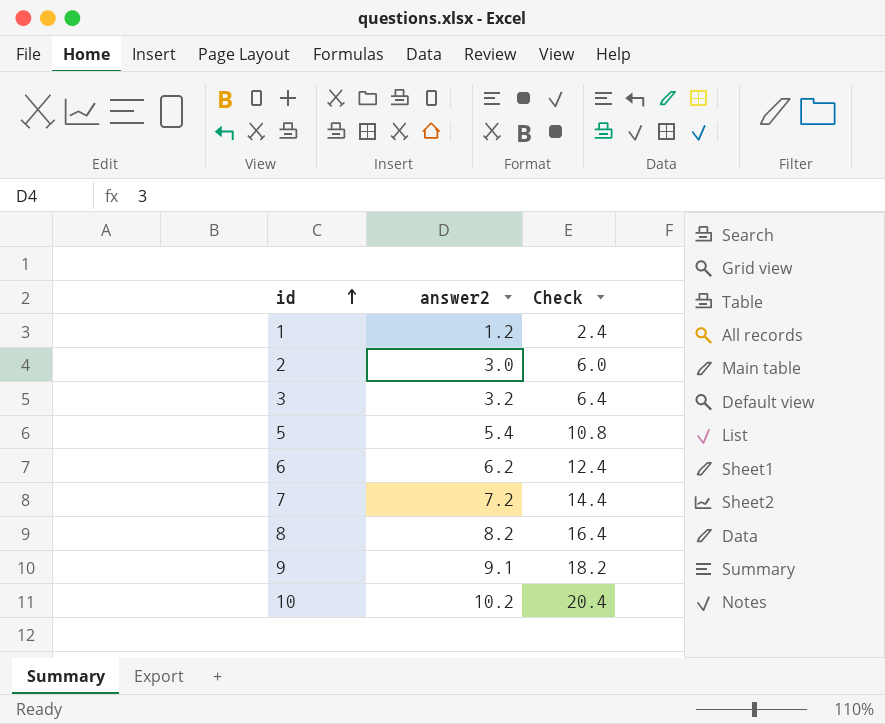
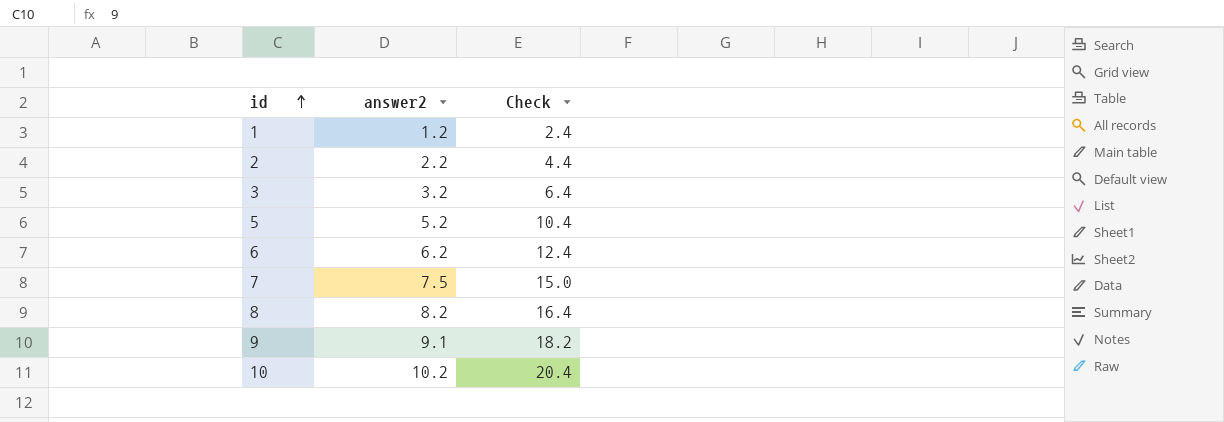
2 | answer2: 3.0 -> 2.2
2 | Check: 6.0 -> 4.4
5 | answer2: 5.4 -> 5.2
5 | Check: 10.8 -> 10.4
7 | answer2: 7.2 -> 7.5
7 | Check: 14.4 -> 15.0

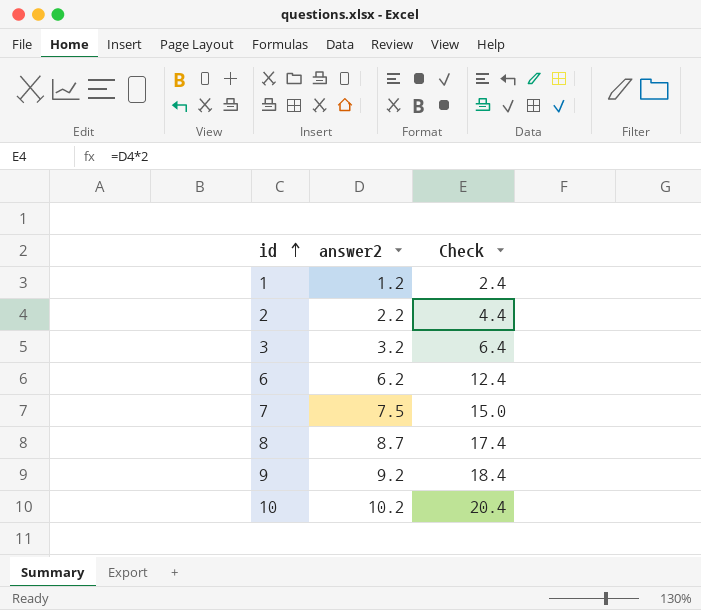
row 5: 5.2 | 10.4 -> none
8 | answer2: 8.2 -> 8.7
8 | Check: 16.4 -> 17.4
9 | answer2: 9.1 -> 9.2
9 | Check: 18.2 -> 18.4

